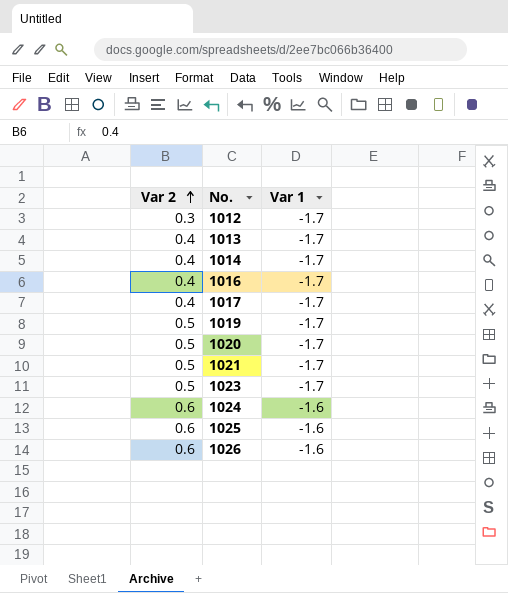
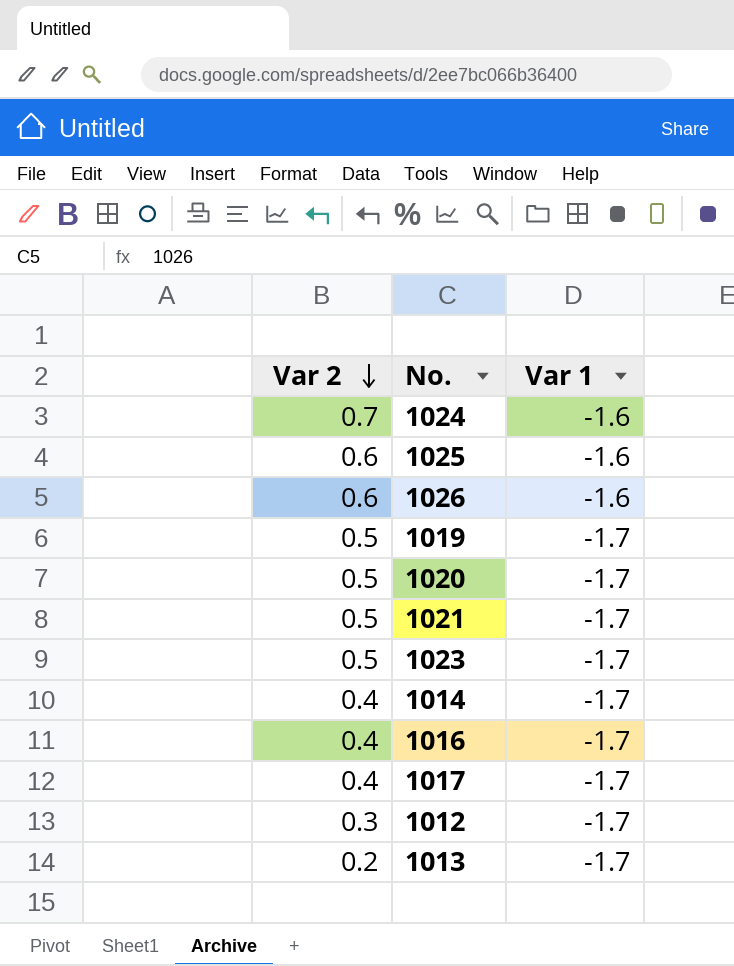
row order: Var 2 ascending -> Var 2 descending
1024 | Var 2: 0.6 -> 0.7
1013 | Var 2: 0.4 -> 0.2

